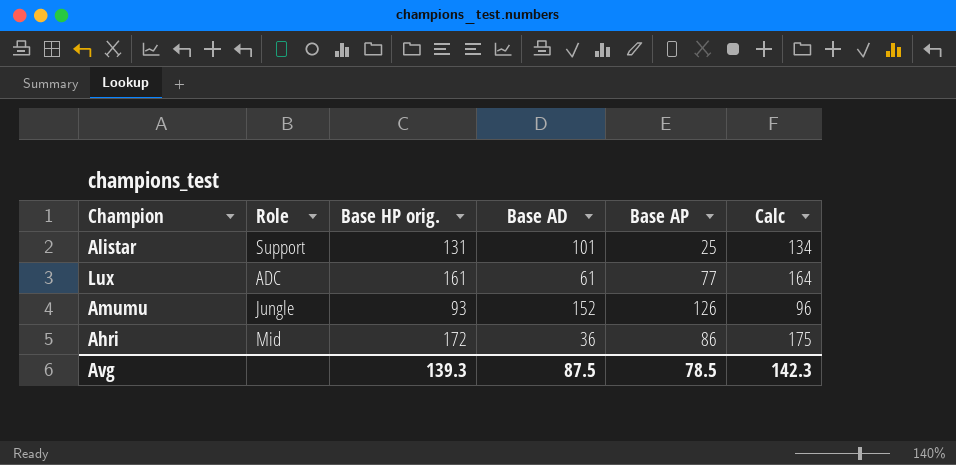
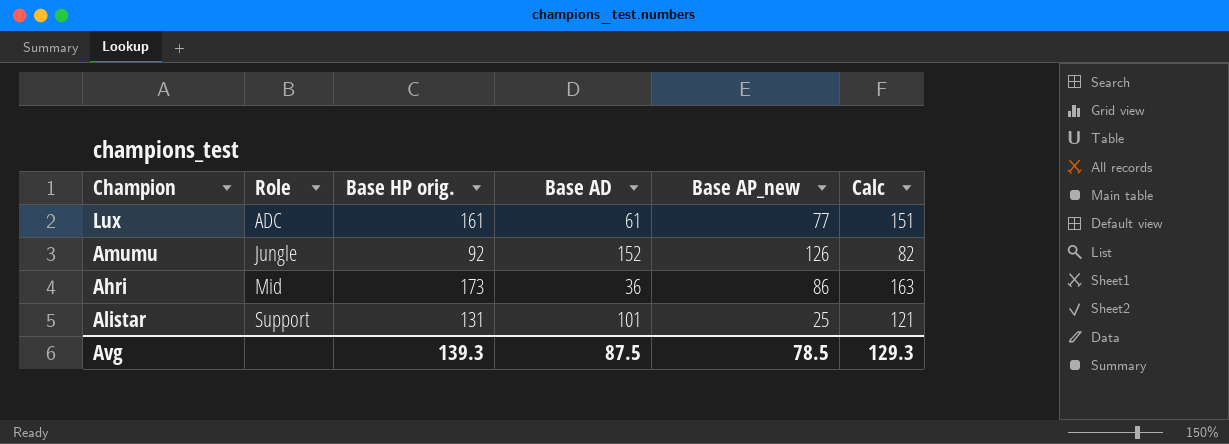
row order: none -> Role ascending
column name: Base AP -> Base AP_new
column Calc | formula: [Base HP orig.] + 3 -> [Base HP orig.] - 10
Amumu | Base HP orig.: 93 -> 92
Ahri | Base HP orig.: 172 -> 173
Avg | Calc: 142.3 -> 129.3

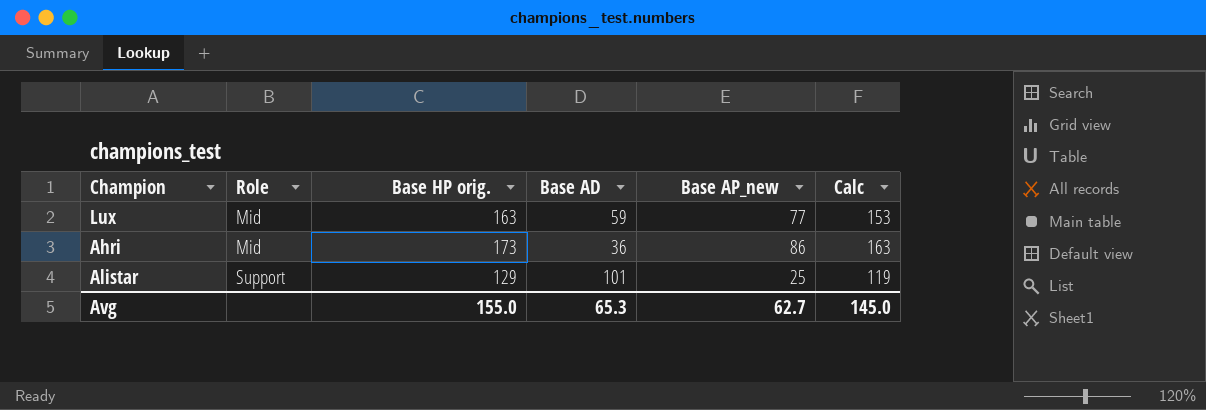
row Amumu: Jungle | 92 | 152 | 126 | 82 -> none
Lux | Role: ADC -> Mid
Lux | Base HP orig.: 161 -> 163
Lux | Base AD: 61 -> 59
Lux | Calc: 151 -> 153
Alistar | Base HP orig.: 131 -> 129
Alistar | Calc: 121 -> 119
Avg | Base HP orig.: 139.3 -> 155.0
Avg | Base AD: 87.5 -> 65.3
Avg | Base AP_new: 78.5 -> 62.7
Avg | Calc: 129.3 -> 145.0

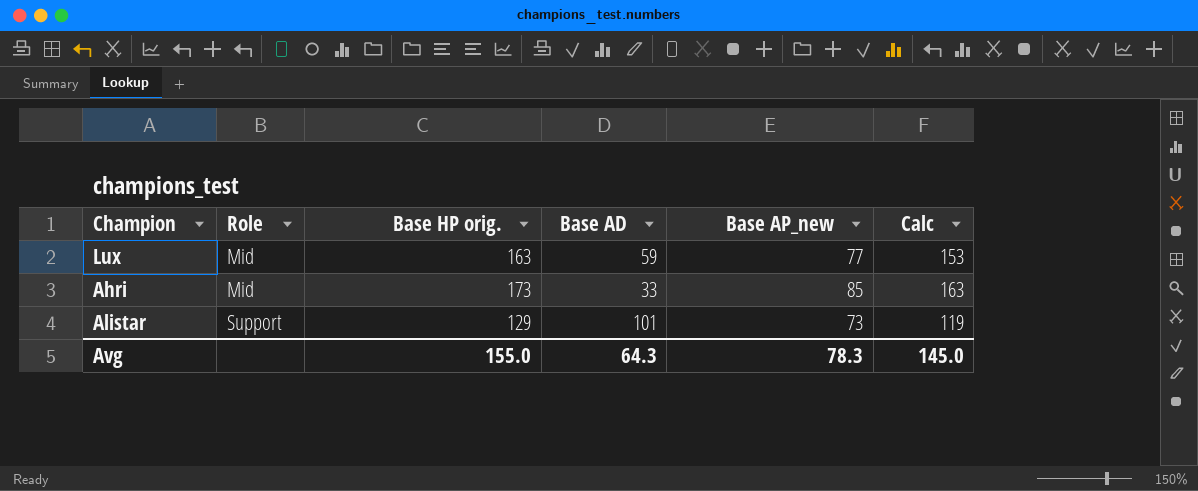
Ahri | Base AD: 36 -> 33
Ahri | Base AP_new: 86 -> 85
Alistar | Base AP_new: 25 -> 73
Avg | Base AD: 65.3 -> 64.3
Avg | Base AP_new: 62.7 -> 78.3

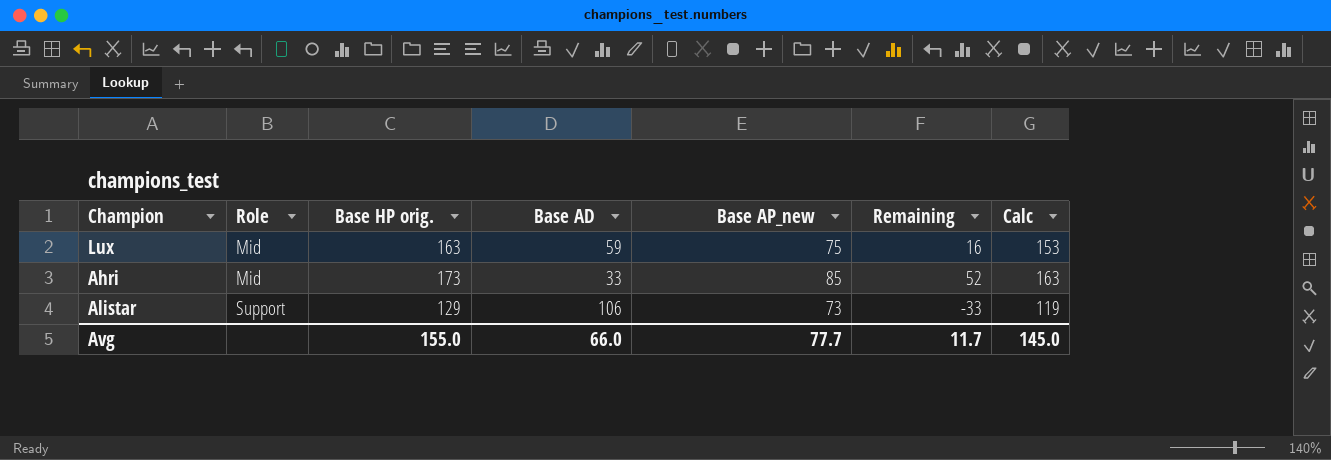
column Remaining | formula: none -> [Base AP_new] - [Base AD]
Lux | Base AP_new: 77 -> 75
Alistar | Base AD: 101 -> 106
Avg | Base AD: 64.3 -> 66.0
Avg | Base AP_new: 78.3 -> 77.7

